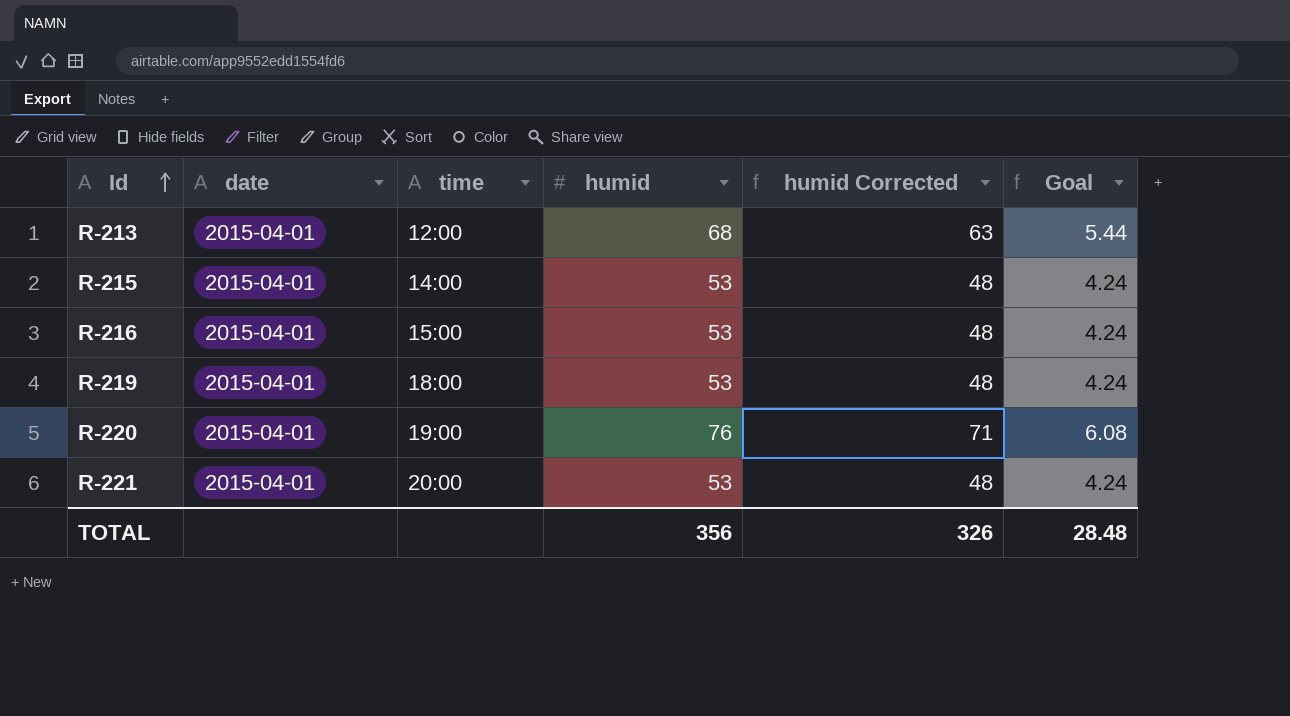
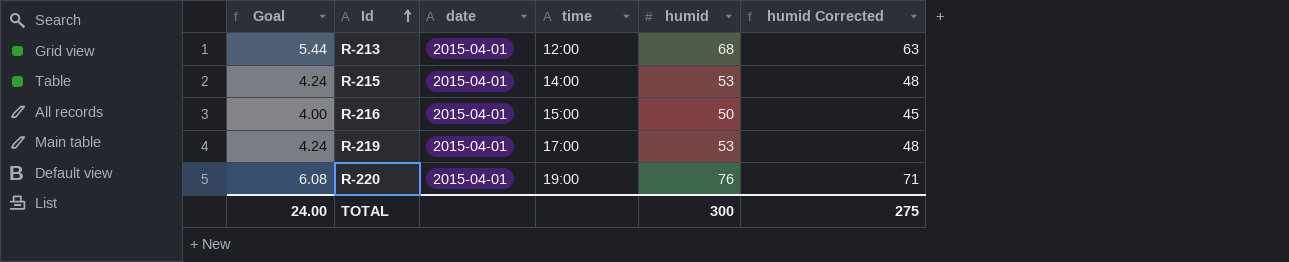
column Goal | position: 6 -> 1
row R-221: 2015-04-01 | 20:00 | 53 | 48 | 4.24 -> none
R-216 | Goal: 4.24 -> 4.00
R-216 | humid: 53 -> 50
R-216 | humid Corrected: 48 -> 45
R-219 | time: 18:00 -> 17:00
TOTAL | Goal: 28.48 -> 24.00
TOTAL | humid: 356 -> 300
TOTAL | humid Corrected: 326 -> 275

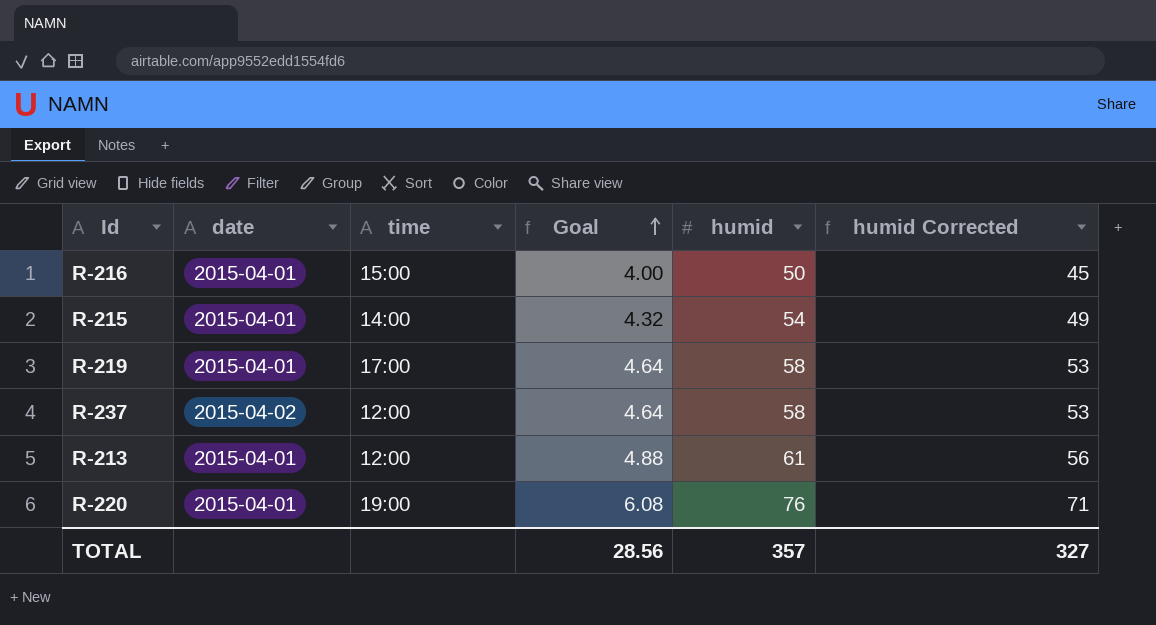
row order: Id ascending -> Goal ascending
column Goal | position: 1 -> 4
R-215 | Goal: 4.24 -> 4.32
R-215 | humid: 53 -> 54
R-215 | humid Corrected: 48 -> 49
R-219 | Goal: 4.24 -> 4.64
R-219 | humid: 53 -> 58
R-219 | humid Corrected: 48 -> 53
row R-237: none -> 2015-04-02 | 12:00 | 4.64 | 58 | 53
R-213 | Goal: 5.44 -> 4.88
R-213 | humid: 68 -> 61
R-213 | humid Corrected: 63 -> 56
TOTAL | Goal: 24.00 -> 28.56
TOTAL | humid: 300 -> 357
TOTAL | humid Corrected: 275 -> 327

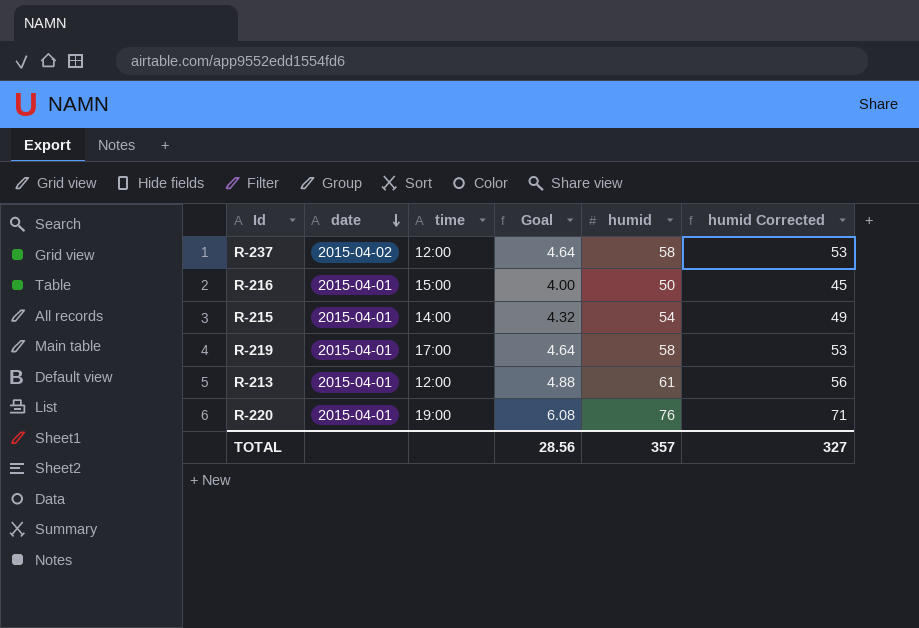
row order: Goal ascending -> date descending

